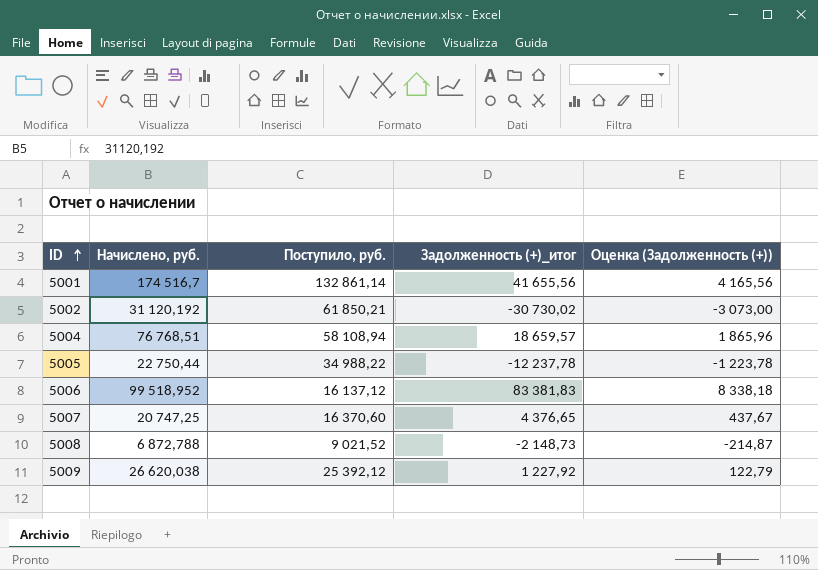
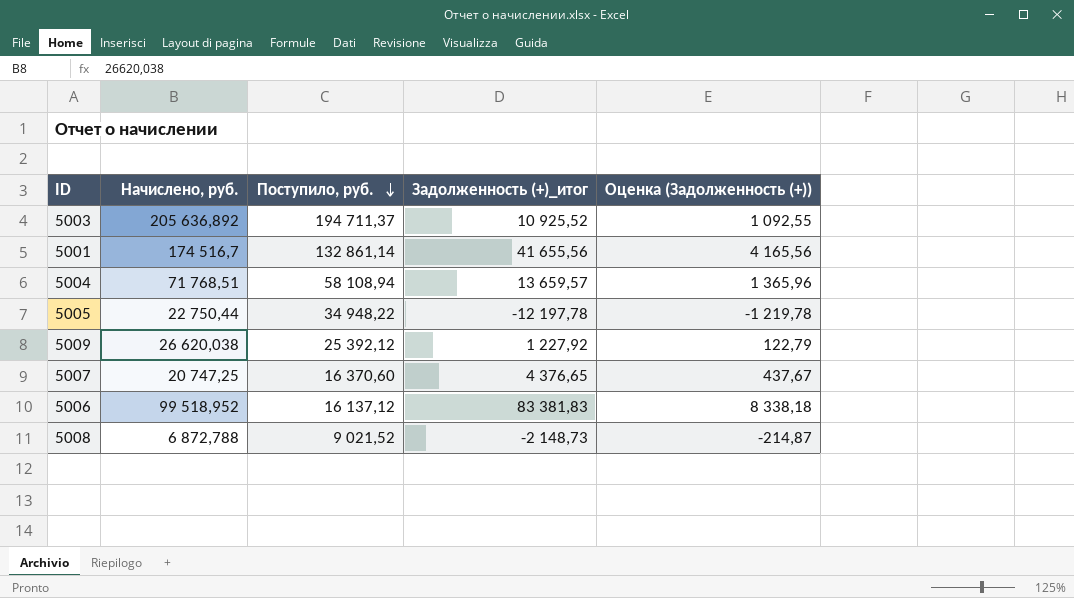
row order: ID ascending -> Поступило, руб. descending
row 5002: 31 120,192 | 61 850,21 | -30 730,02 | -3 073,00 -> none
row 5003: none -> 205 636,892 | 194 711,37 | 10 925,52 | 1 092,55
5004 | Начислено, руб.: 76 768,51 -> 71 768,51
5004 | Задолженность (+)_итог: 18 659,57 -> 13 659,57
5004 | Оценка (Задолженность (+)): 1 865,96 -> 1 365,96
5005 | Поступило, руб.: 34 988,22 -> 34 948,22
5005 | Задолженность (+)_итог: -12 237,78 -> -12 197,78
5005 | Оценка (Задолженность (+)): -1 223,78 -> -1 219,78

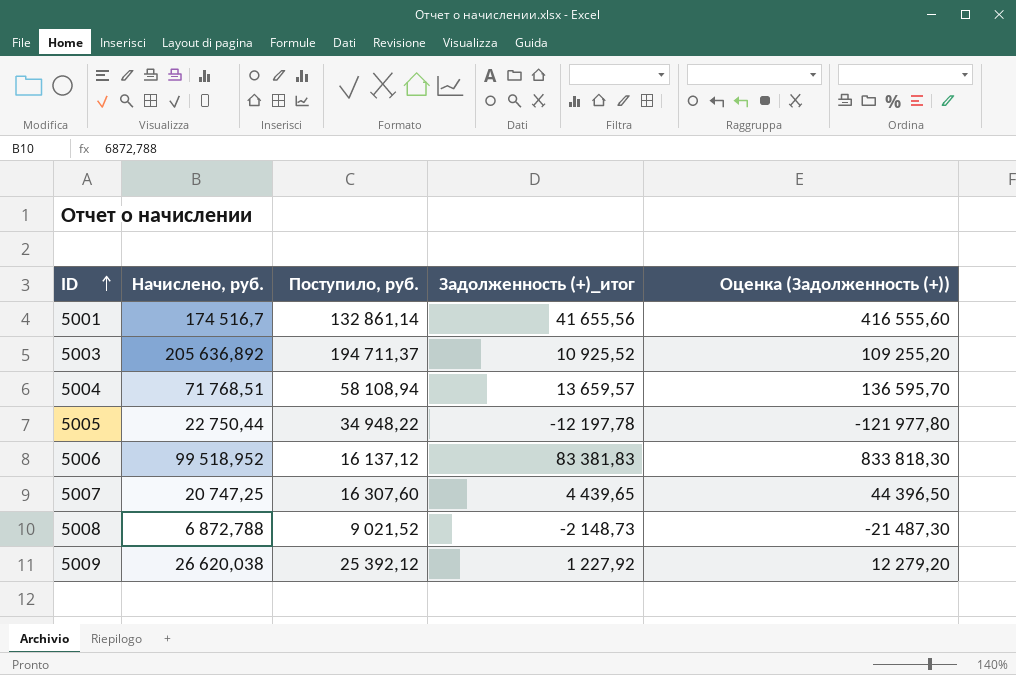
row order: Поступило, руб. descending -> ID ascending
column Оценка (Задолженность (+)) | formula: [Задолженность (+)_итог] * 0,1 -> [Задолженность (+)_итог] * 10
5007 | Поступило, руб.: 16 370,60 -> 16 307,60
5007 | Задолженность (+)_итог: 4 376,65 -> 4 439,65

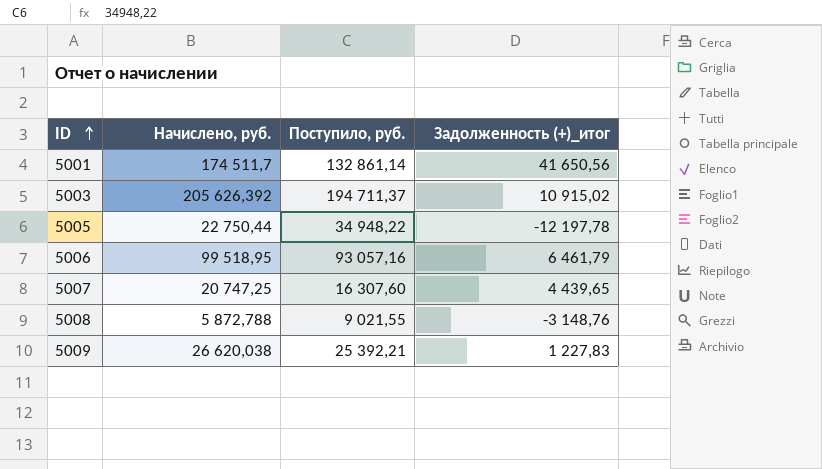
column Оценка (Задолженность (+)) | formula: [Задолженность (+)_итог] * 10 -> none
row 5004: 71 768,51 | 58 108,94 | 13 659,57 | 136 595,70 -> none
5001 | Начислено, руб.: 174 516,7 -> 174 511,7
5001 | Задолженность (+)_итог: 41 655,56 -> 41 650,56
5003 | Начислено, руб.: 205 636,892 -> 205 626,392
5003 | Задолженность (+)_итог: 10 925,52 -> 10 915,02
5006 | Начислено, руб.: 99 518,952 -> 99 518,95
5006 | Поступило, руб.: 16 137,12 -> 93 057,16
5006 | Задолженность (+)_итог: 83 381,83 -> 6 461,79
5008 | Начислено, руб.: 6 872,788 -> 5 872,788
5008 | Поступило, руб.: 9 021,52 -> 9 021,55
5008 | Задолженность (+)_итог: -2 148,73 -> -3 148,76
5009 | Поступило, руб.: 25 392,12 -> 25 392,21
5009 | Задолженность (+)_итог: 1 227,92 -> 1 227,83

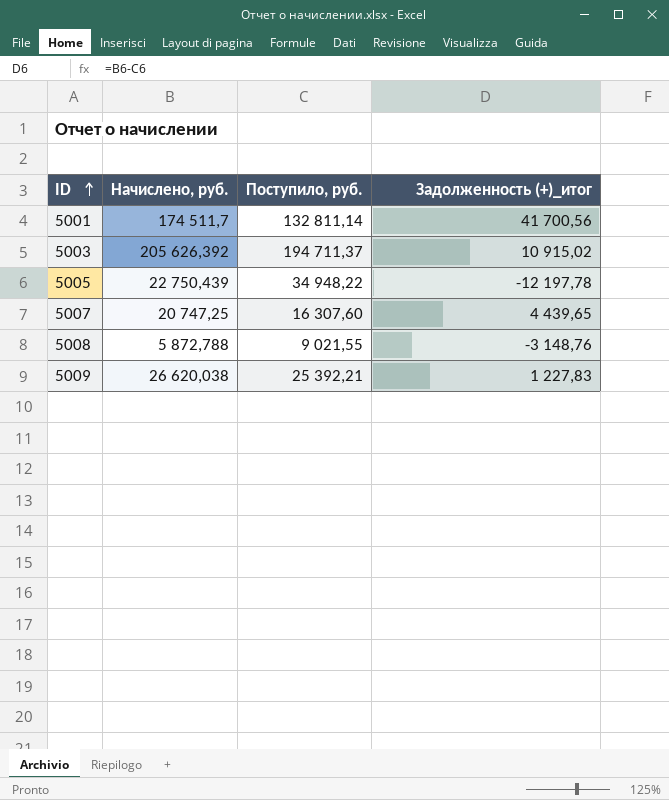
row 5006: 99 518,95 | 93 057,16 | 6 461,79 -> none
5001 | Поступило, руб.: 132 861,14 -> 132 811,14
5001 | Задолженность (+)_итог: 41 650,56 -> 41 700,56
5005 | Начислено, руб.: 22 750,44 -> 22 750,439

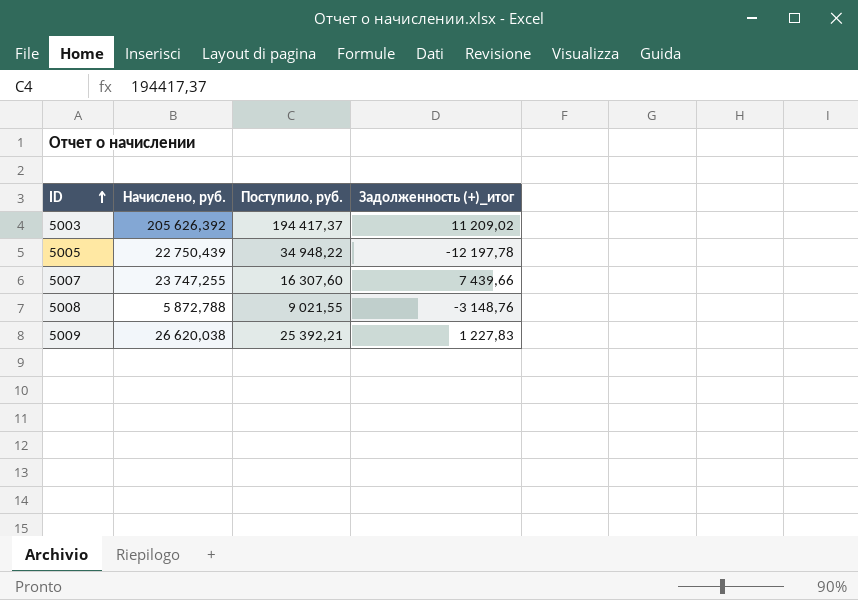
row 5001: 174 511,7 | 132 811,14 | 41 700,56 -> none
5003 | Поступило, руб.: 194 711,37 -> 194 417,37
5003 | Задолженность (+)_итог: 10 915,02 -> 11 209,02
5007 | Начислено, руб.: 20 747,25 -> 23 747,255
5007 | Задолженность (+)_итог: 4 439,65 -> 7 439,66

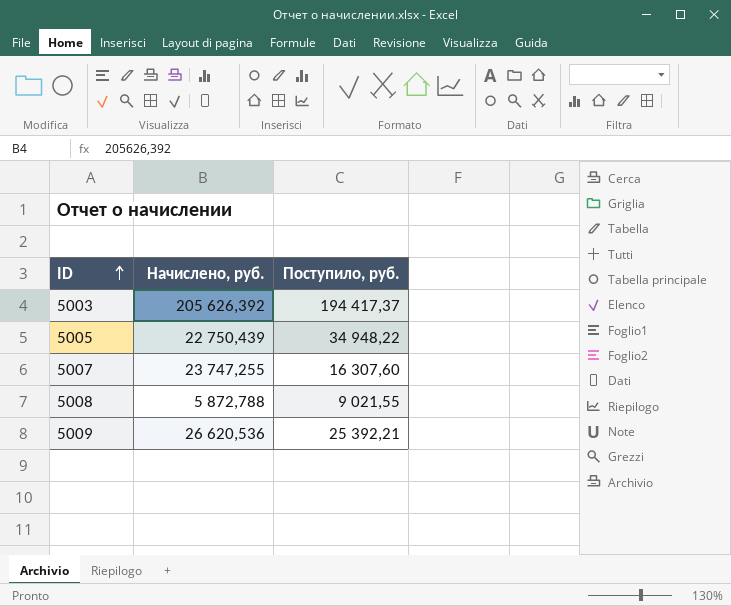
column Задолженность (+)_итог | formula: [Начислено, руб.] - [Поступило, руб.] -> none
5009 | Начислено, руб.: 26 620,038 -> 26 620,536

